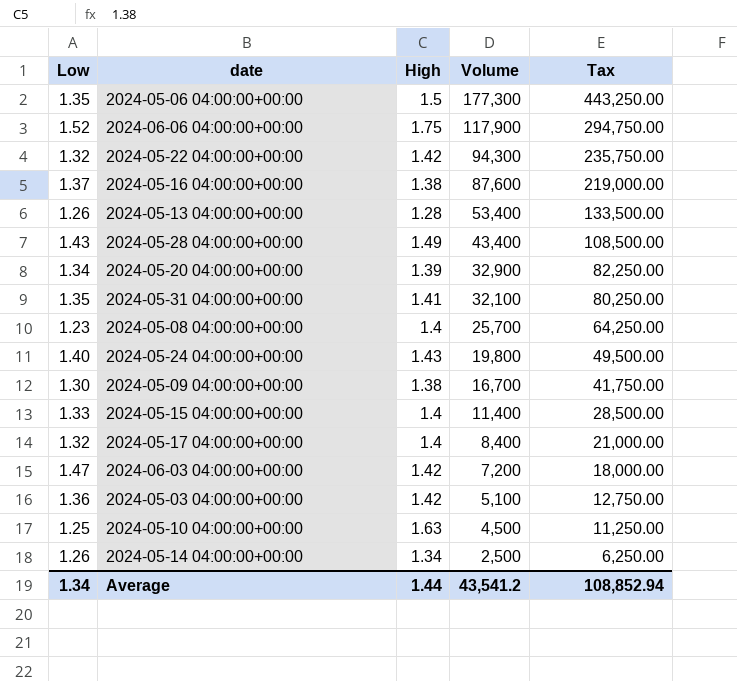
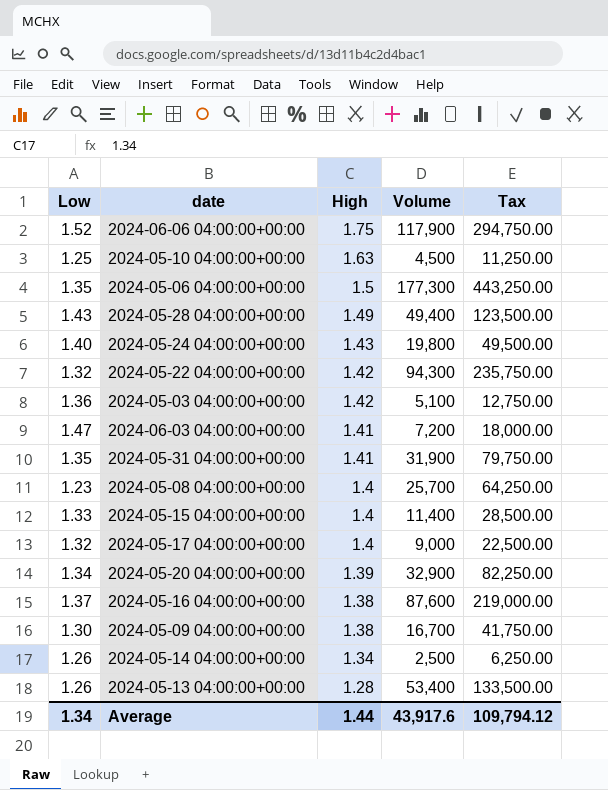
row order: Volume descending -> High descending
2024-05-28 04:00:00+00:00 | Volume: 43,400 -> 49,400
2024-05-28 04:00:00+00:00 | Tax: 108,500.00 -> 123,500.00
2024-06-03 04:00:00+00:00 | High: 1.42 -> 1.41
2024-05-31 04:00:00+00:00 | Volume: 32,100 -> 31,900
2024-05-31 04:00:00+00:00 | Tax: 80,250.00 -> 79,750.00
2024-05-17 04:00:00+00:00 | Volume: 8,400 -> 9,000
2024-05-17 04:00:00+00:00 | Tax: 21,000.00 -> 22,500.00
Average | Volume: 43,541.2 -> 43,917.6
Average | Tax: 108,852.94 -> 109,794.12

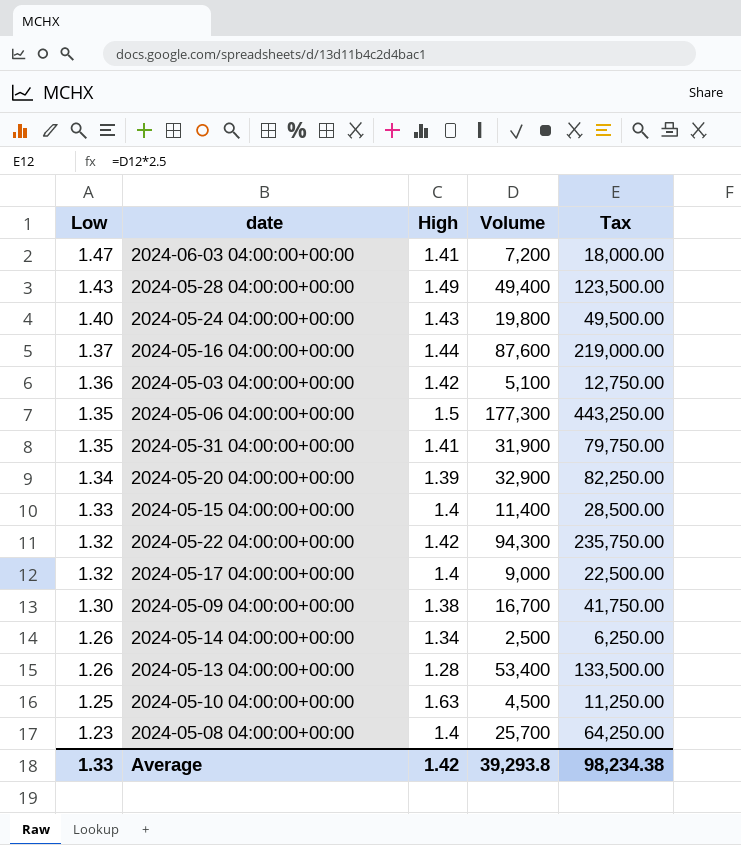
row order: High descending -> Low descending
row 2024-06-06 04:00:00+00:00: 1.52 | 1.75 | 117,900 | 294,750.00 -> none
2024-05-16 04:00:00+00:00 | High: 1.38 -> 1.44
Average | Low: 1.34 -> 1.33
Average | High: 1.44 -> 1.42
Average | Volume: 43,917.6 -> 39,293.8
Average | Tax: 109,794.12 -> 98,234.38

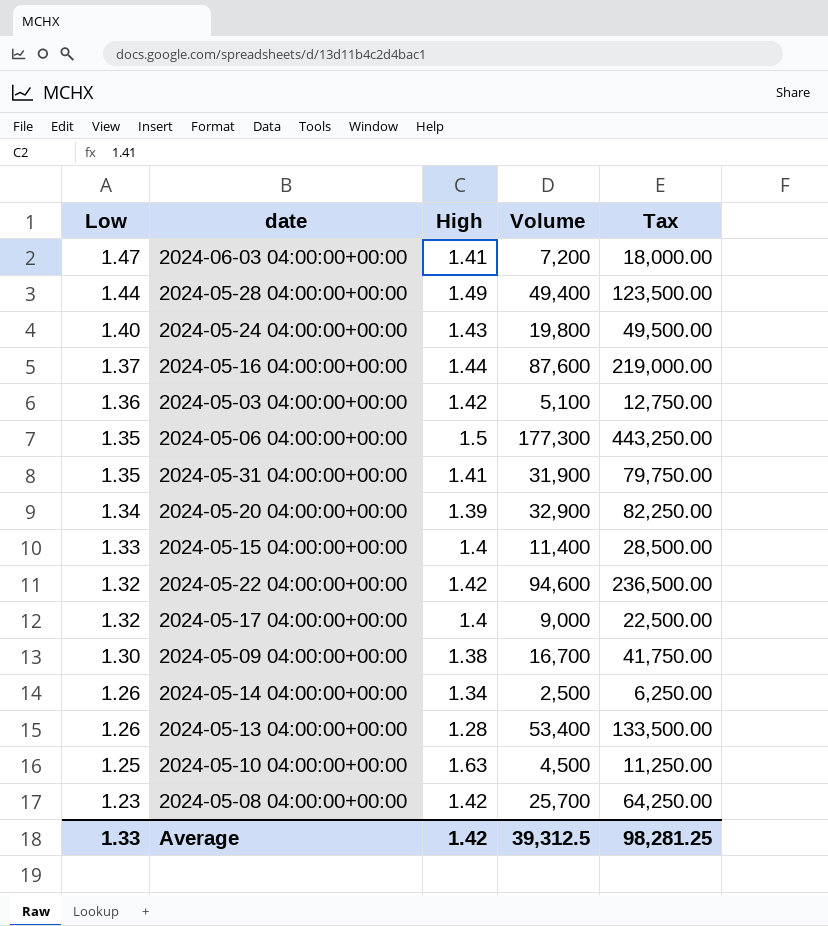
2024-05-28 04:00:00+00:00 | Low: 1.43 -> 1.44
2024-05-22 04:00:00+00:00 | Volume: 94,300 -> 94,600
2024-05-22 04:00:00+00:00 | Tax: 235,750.00 -> 236,500.00
2024-05-08 04:00:00+00:00 | High: 1.4 -> 1.42
Average | Volume: 39,293.8 -> 39,312.5
Average | Tax: 98,234.38 -> 98,281.25

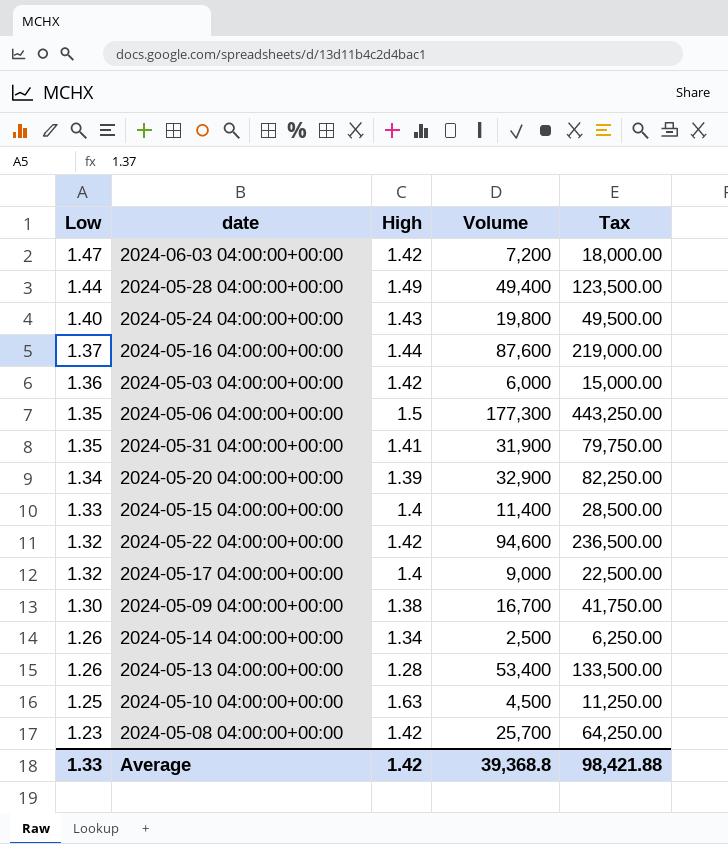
2024-06-03 04:00:00+00:00 | High: 1.41 -> 1.42
2024-05-03 04:00:00+00:00 | Volume: 5,100 -> 6,000
2024-05-03 04:00:00+00:00 | Tax: 12,750.00 -> 15,000.00
Average | Volume: 39,312.5 -> 39,368.8
Average | Tax: 98,281.25 -> 98,421.88

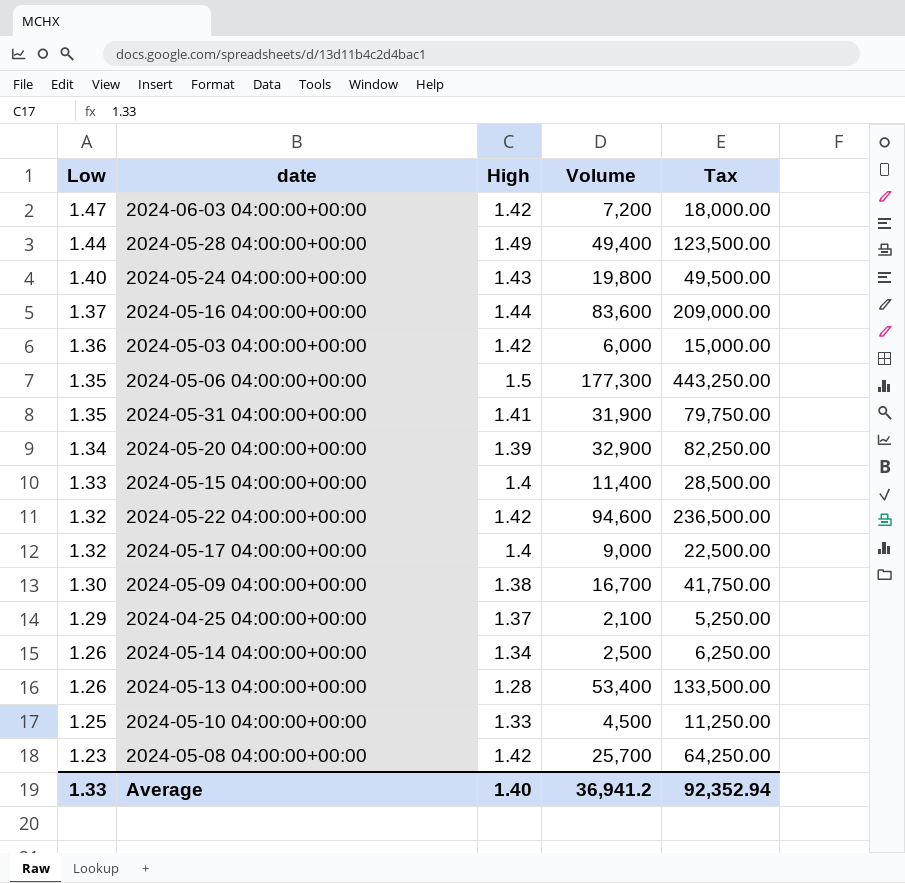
2024-05-16 04:00:00+00:00 | Volume: 87,600 -> 83,600
2024-05-16 04:00:00+00:00 | Tax: 219,000.00 -> 209,000.00
row 2024-04-25 04:00:00+00:00: none -> 1.29 | 1.37 | 2,100 | 5,250.00
2024-05-10 04:00:00+00:00 | High: 1.63 -> 1.33
Average | High: 1.42 -> 1.40
Average | Volume: 39,368.8 -> 36,941.2
Average | Tax: 98,421.88 -> 92,352.94

